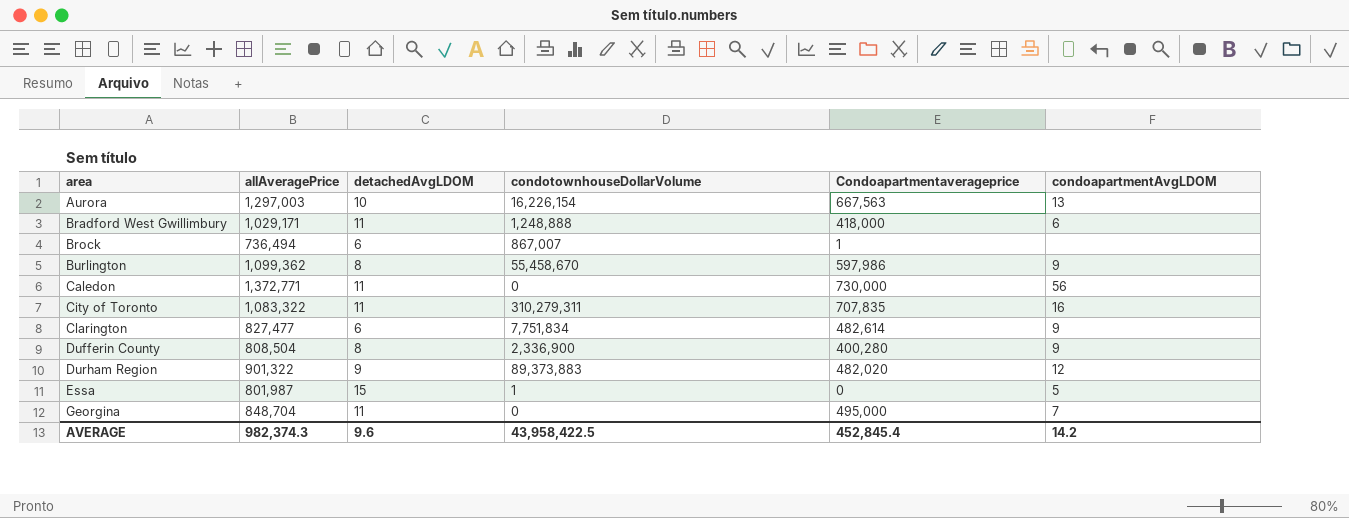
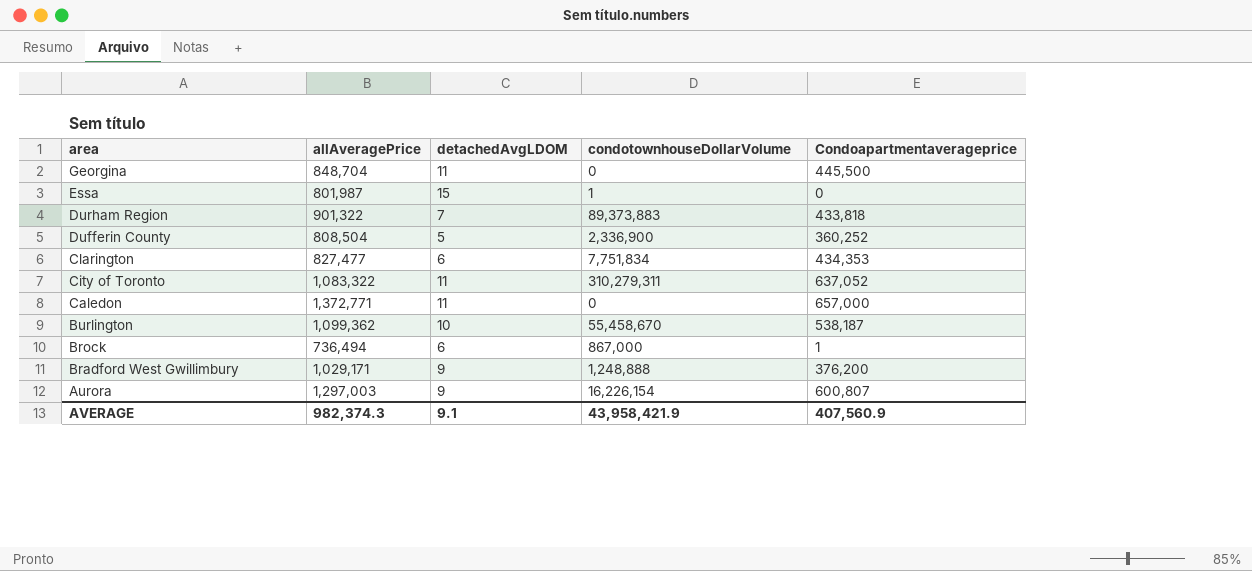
row order: area ascending -> area descending
column condoapartmentAvgLDOM | position: 6 -> none
Georgina | Condoapartmentaverageprice: 495,000 -> 445,500
Durham Region | detachedAvgLDOM: 9 -> 7
Durham Region | Condoapartmentaverageprice: 482,020 -> 433,818
Dufferin County | detachedAvgLDOM: 8 -> 5
Dufferin County | Condoapartmentaverageprice: 400,280 -> 360,252
Clarington | Condoapartmentaverageprice: 482,614 -> 434,353
City of Toronto | Condoapartmentaverageprice: 707,835 -> 637,052
Caledon | Condoapartmentaverageprice: 730,000 -> 657,000
Burlington | detachedAvgLDOM: 8 -> 10
Burlington | Condoapartmentaverageprice: 597,986 -> 538,187
Brock | condotownhouseDollarVolume: 867,007 -> 867,000
Bradford West Gwillimbury | detachedAvgLDOM: 11 -> 9
Bradford West Gwillimbury | Condoapartmentaverageprice: 418,000 -> 376,200
Aurora | detachedAvgLDOM: 10 -> 9
Aurora | Condoapartmentaverageprice: 667,563 -> 600,807
AVERAGE | detachedAvgLDOM: 9.6 -> 9.1
AVERAGE | condotownhouseDollarVolume: 43,958,422.5 -> 43,958,421.9
AVERAGE | Condoapartmentaverageprice: 452,845.4 -> 407,560.9

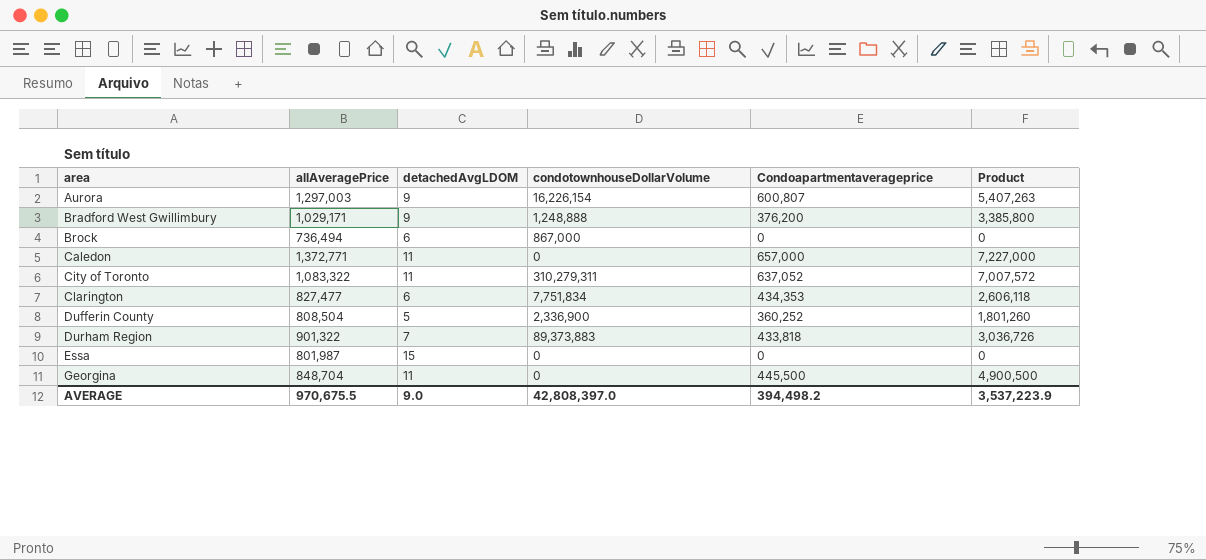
row order: area descending -> area ascending
column Product | formula: none -> [detachedAvgLDOM] * [Condoapartmentaverageprice]
row Burlington: 1,099,362 | 10 | 55,458,670 | 538,187 -> none
Brock | Condoapartmentaverageprice: 1 -> 0
Essa | condotownhouseDollarVolume: 1 -> 0
AVERAGE | allAveragePrice: 982,374.3 -> 970,675.5
AVERAGE | detachedAvgLDOM: 9.1 -> 9.0
AVERAGE | condotownhouseDollarVolume: 43,958,421.9 -> 42,808,397.0
AVERAGE | Condoapartmentaverageprice: 407,560.9 -> 394,498.2

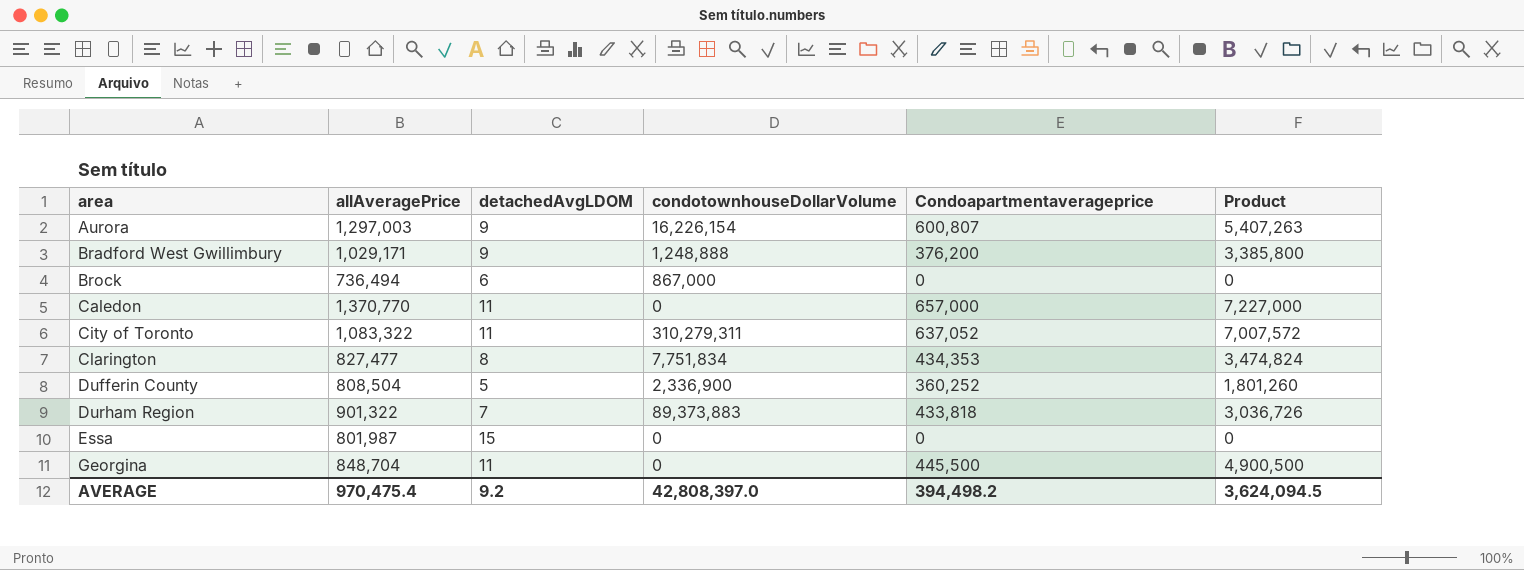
Caledon | allAveragePrice: 1,372,771 -> 1,370,770
Clarington | detachedAvgLDOM: 6 -> 8
Clarington | Product: 2,606,118 -> 3,474,824
AVERAGE | allAveragePrice: 970,675.5 -> 970,475.4
AVERAGE | detachedAvgLDOM: 9.0 -> 9.2
AVERAGE | Product: 3,537,223.9 -> 3,624,094.5

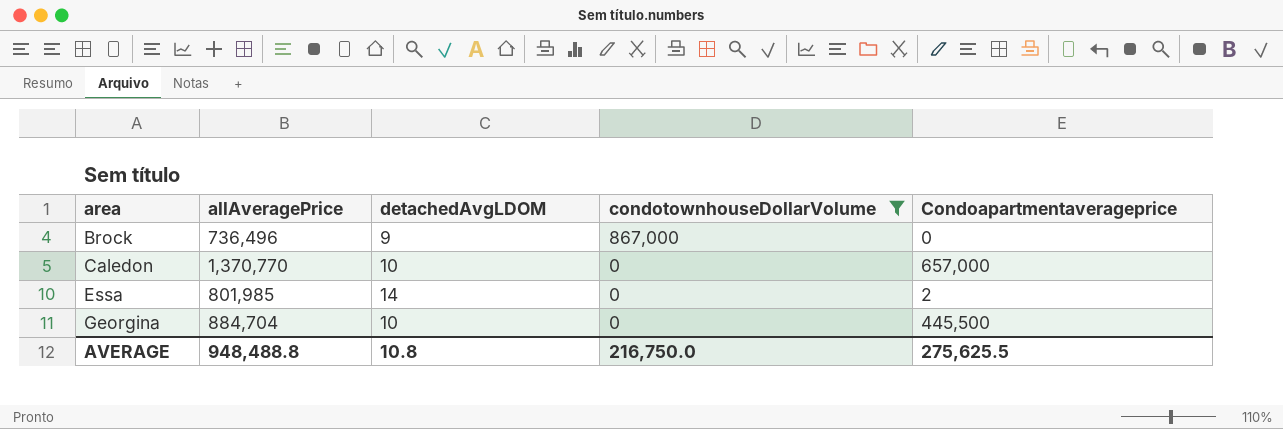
filter: none -> condotownhouseDollarVolume <= 867,000
column Product | formula: [detachedAvgLDOM] * [Condoapartmentaverageprice] -> none
Brock | allAveragePrice: 736,494 -> 736,496
Brock | detachedAvgLDOM: 6 -> 9
Caledon | detachedAvgLDOM: 11 -> 10
Essa | allAveragePrice: 801,987 -> 801,985
Essa | detachedAvgLDOM: 15 -> 14
Essa | Condoapartmentaverageprice: 0 -> 2
Georgina | allAveragePrice: 848,704 -> 884,704
Georgina | detachedAvgLDOM: 11 -> 10
AVERAGE | allAveragePrice: 970,475.4 -> 948,488.8
AVERAGE | detachedAvgLDOM: 9.2 -> 10.8
AVERAGE | condotownhouseDollarVolume: 42,808,397.0 -> 216,750.0
AVERAGE | Condoapartmentaverageprice: 394,498.2 -> 275,625.5

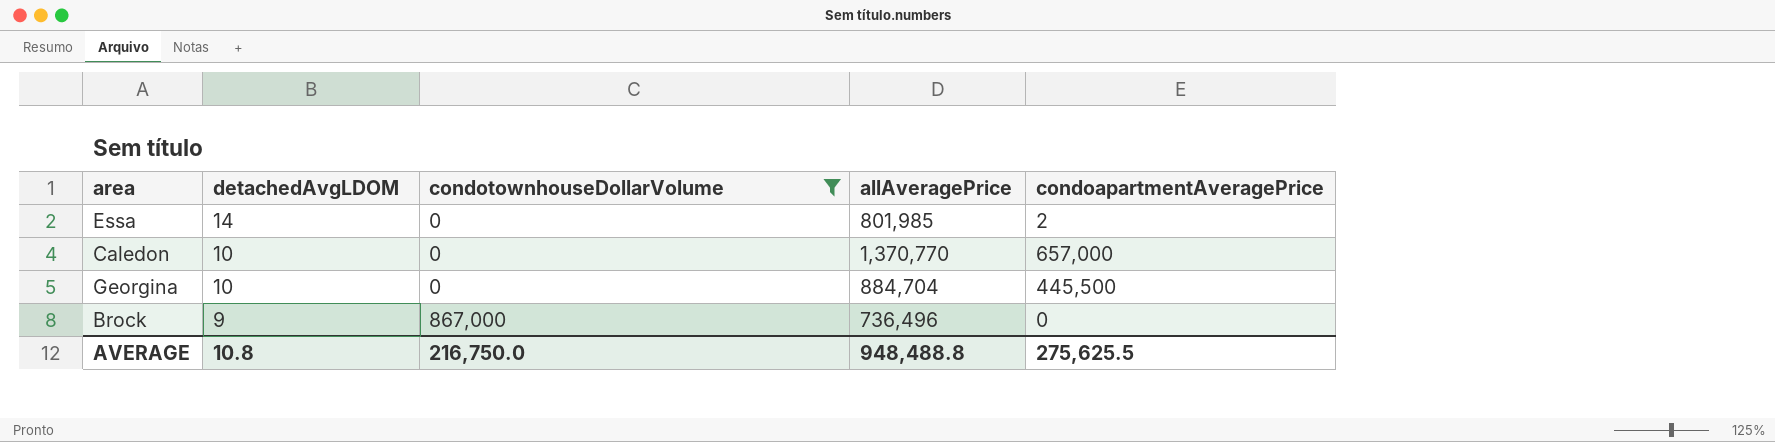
row order: area ascending -> detachedAvgLDOM descending
column allAveragePrice | position: 2 -> 4
column name: Condoapartmentaverageprice -> condoapartmentAveragePrice

